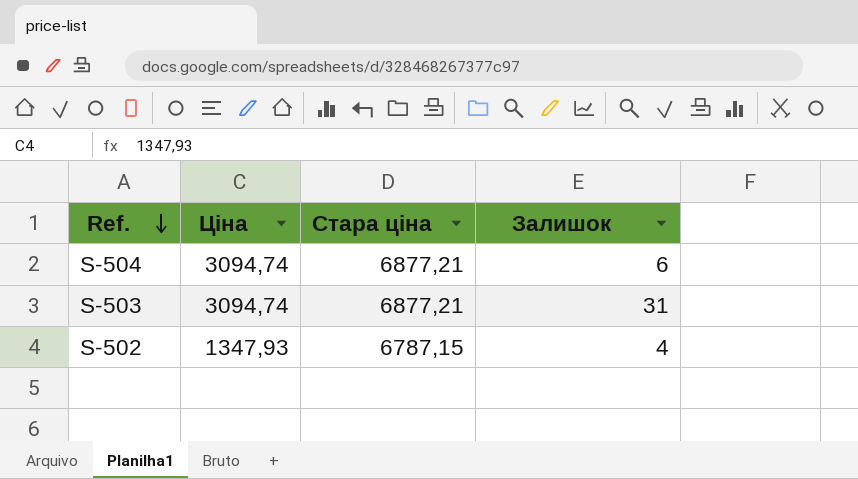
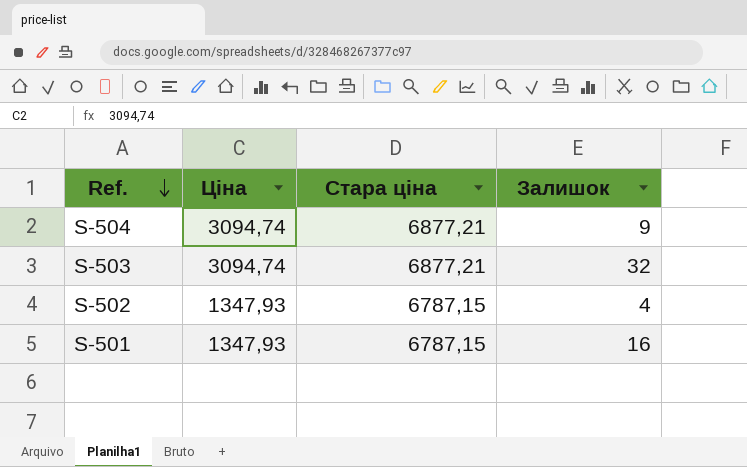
S-504 | Залишок: 6 -> 9
S-503 | Залишок: 31 -> 32
row S-501: none -> 1347,93 | 6787,15 | 16

